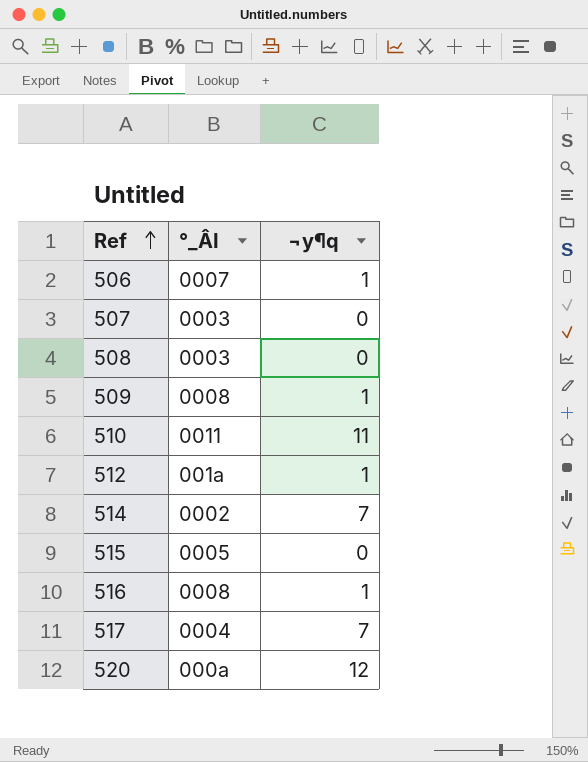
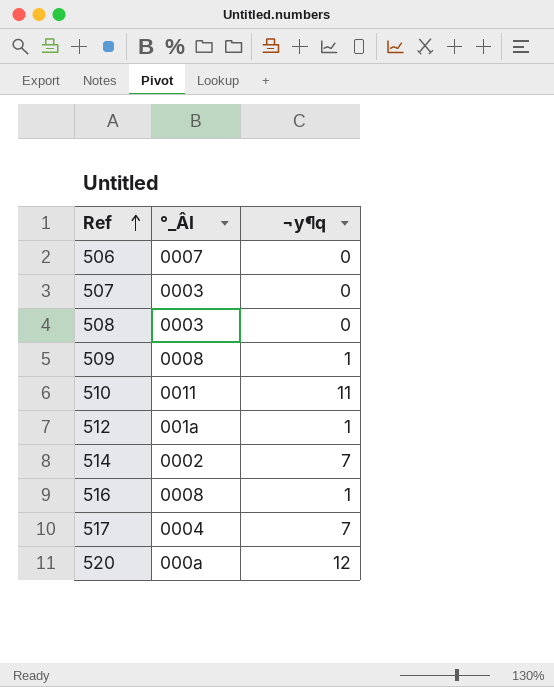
row 515: 0005 | 0 -> none
506 | ¬y¶q: 1 -> 0

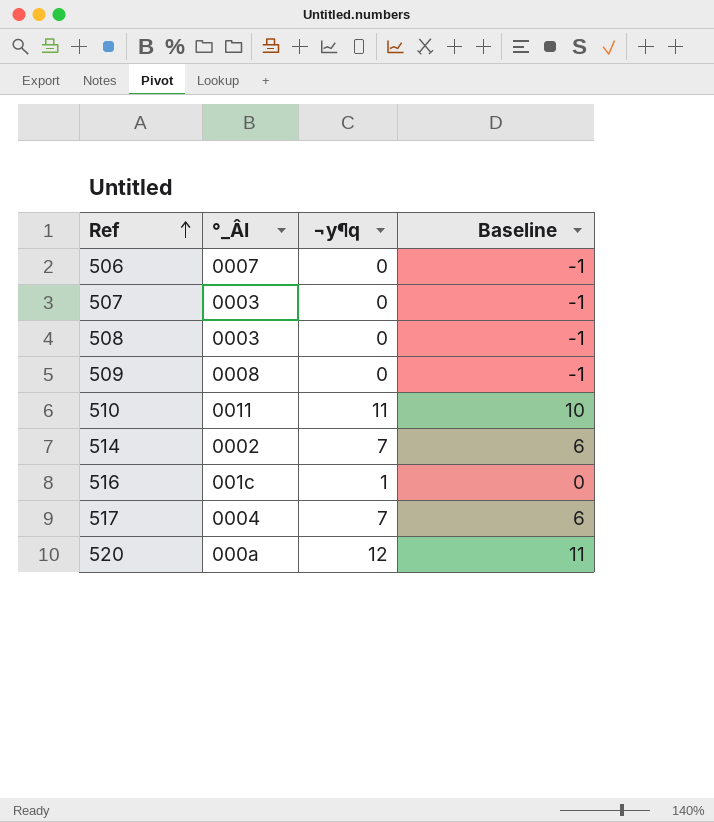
column Baseline | formula: none -> [¬y¶q] - 1
row 512: 001a | 1 -> none
509 | ¬y¶q: 1 -> 0
516 | °_ÂI: 0008 -> 001c

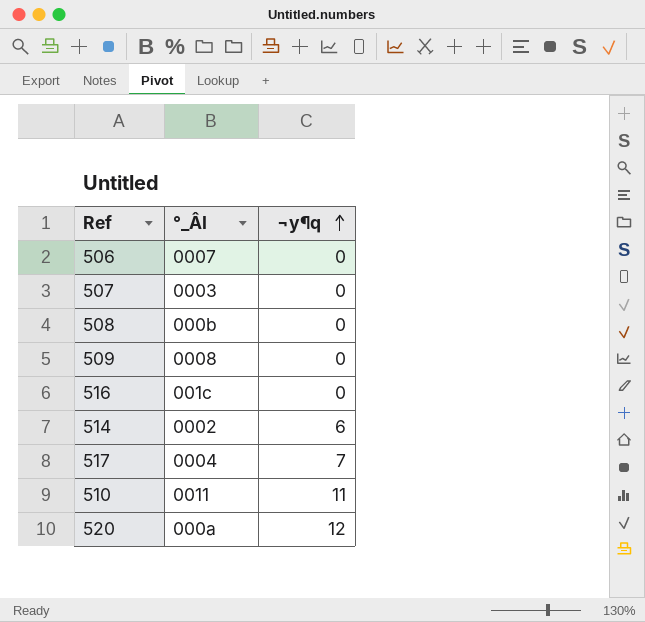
row order: Ref ascending -> ¬y¶q ascending
column Baseline | formula: [¬y¶q] - 1 -> none
508 | °_ÂI: 0003 -> 000b
516 | ¬y¶q: 1 -> 0
514 | ¬y¶q: 7 -> 6

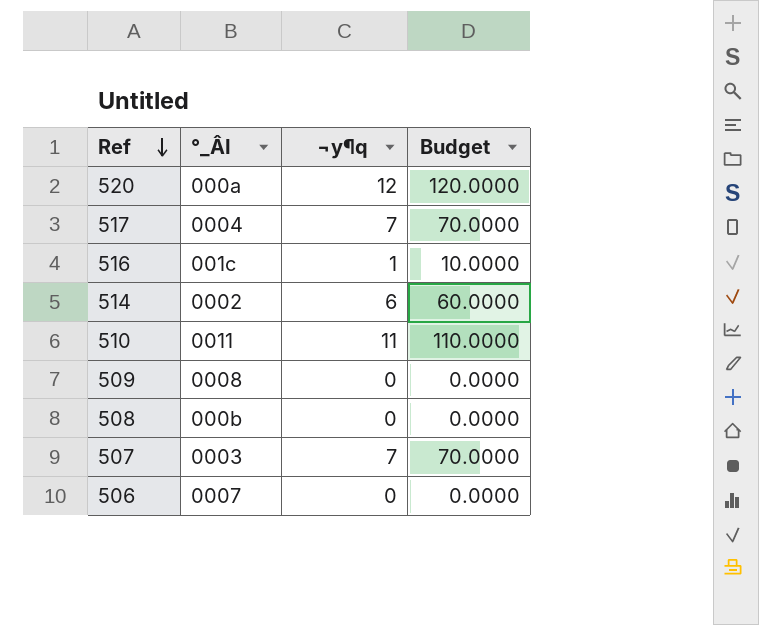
row order: ¬y¶q ascending -> Ref descending
column Budget | formula: none -> [¬y¶q] * 10
516 | ¬y¶q: 0 -> 1
507 | ¬y¶q: 0 -> 7

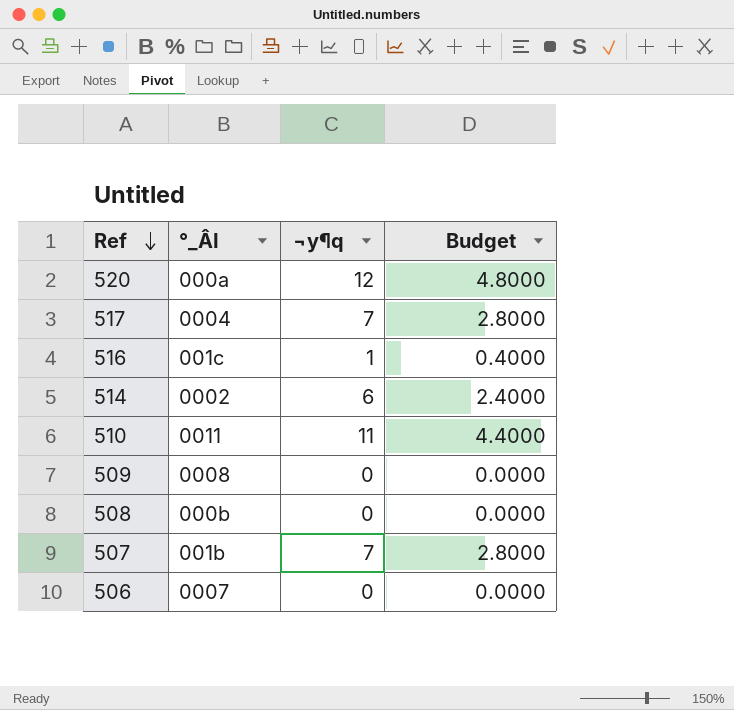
column Budget | formula: [¬y¶q] * 10 -> [¬y¶q] * 0.4
507 | °_ÂI: 0003 -> 001b

